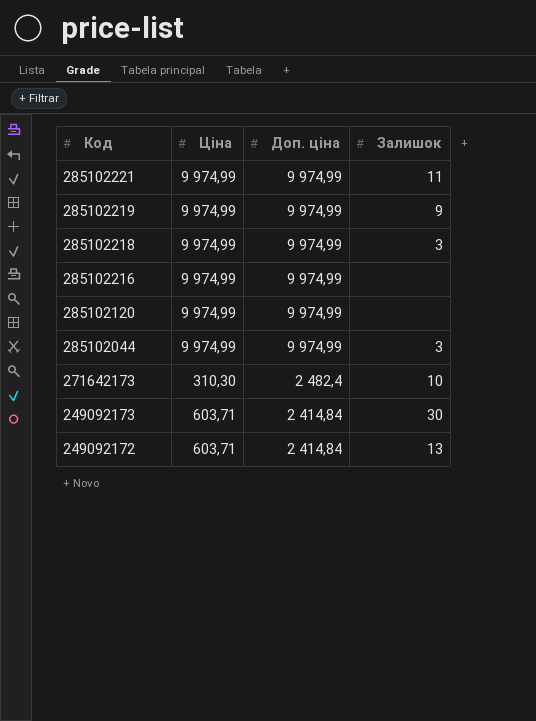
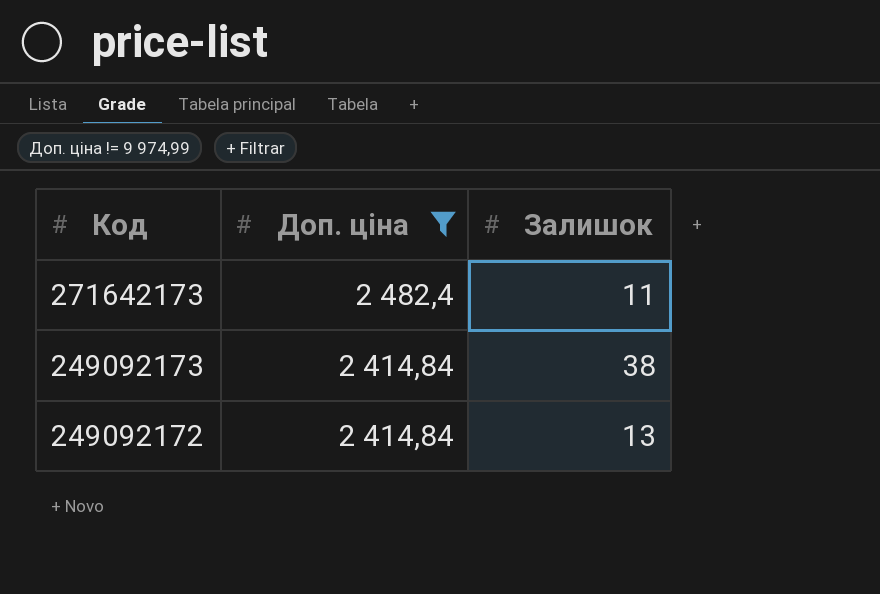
filter: none -> Доп. ціна != 9 974,99
column Ціна | position: 2 -> none
271642173 | Залишок: 10 -> 11
249092173 | Залишок: 30 -> 38

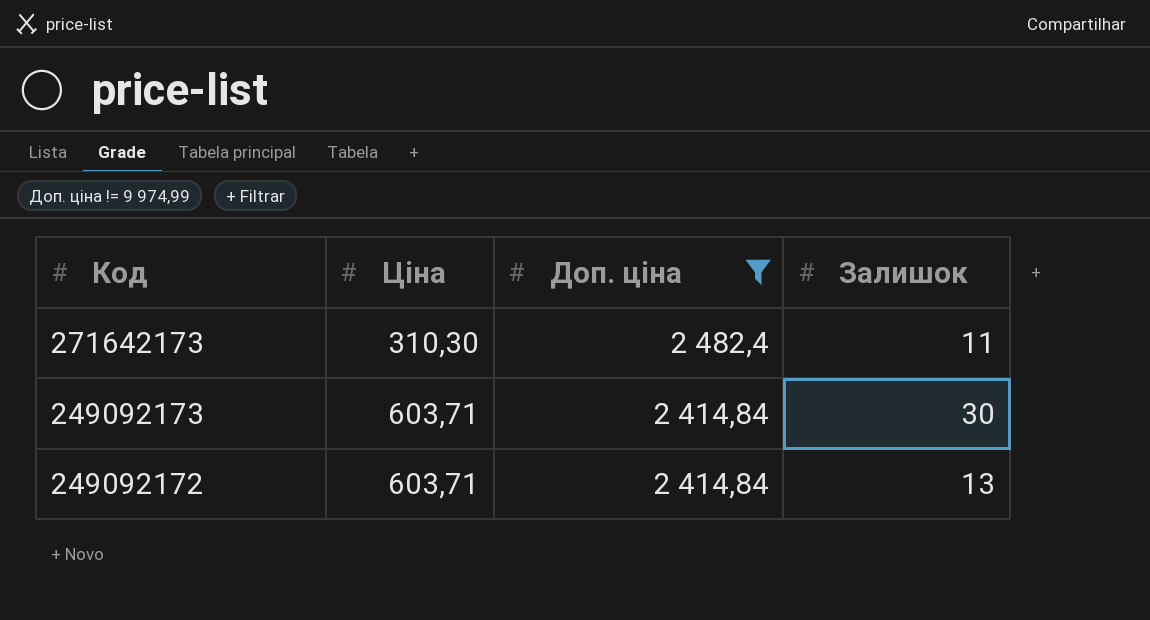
column Ціна | position: none -> 2
249092173 | Залишок: 38 -> 30

